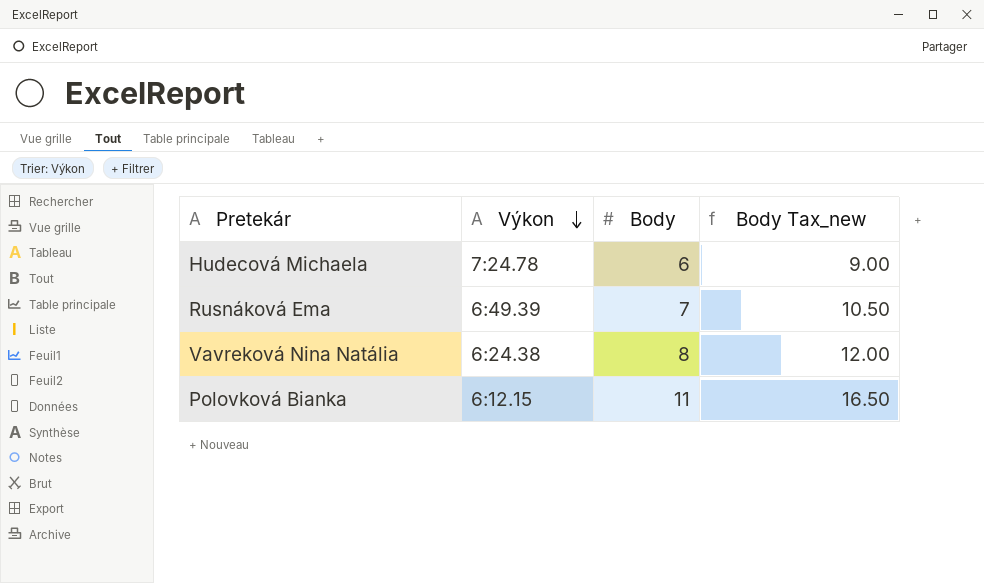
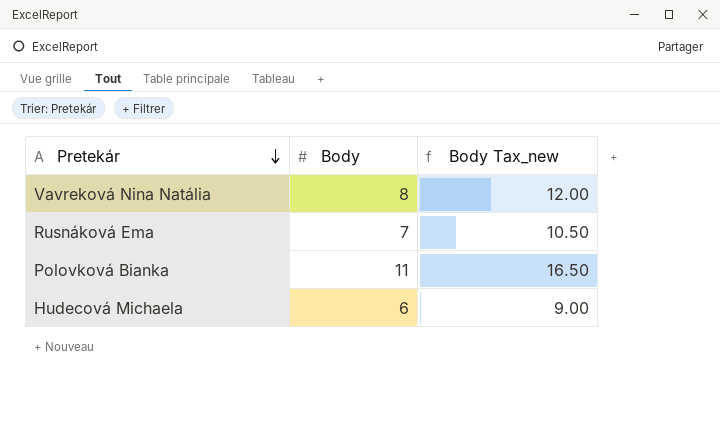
row order: Výkon descending -> Pretekár descending
column Výkon | position: 2 -> none

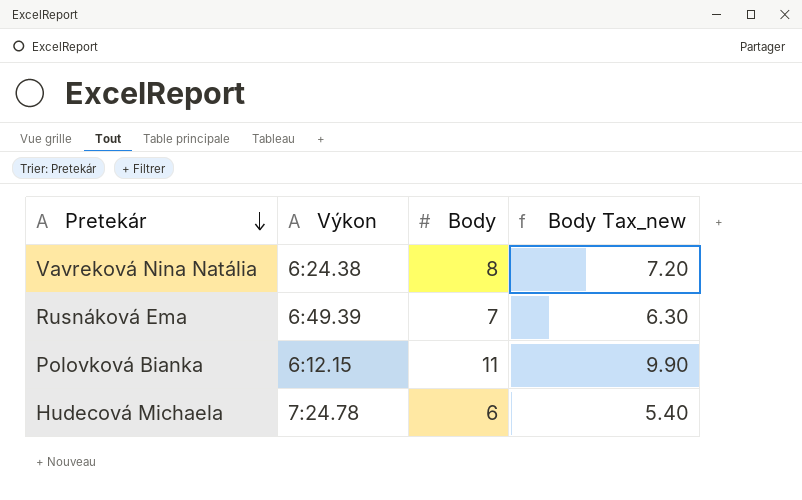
column Výkon | position: none -> 2
column Body Tax_new | formula: [Body] * 1.5 -> [Body] * 0.9

